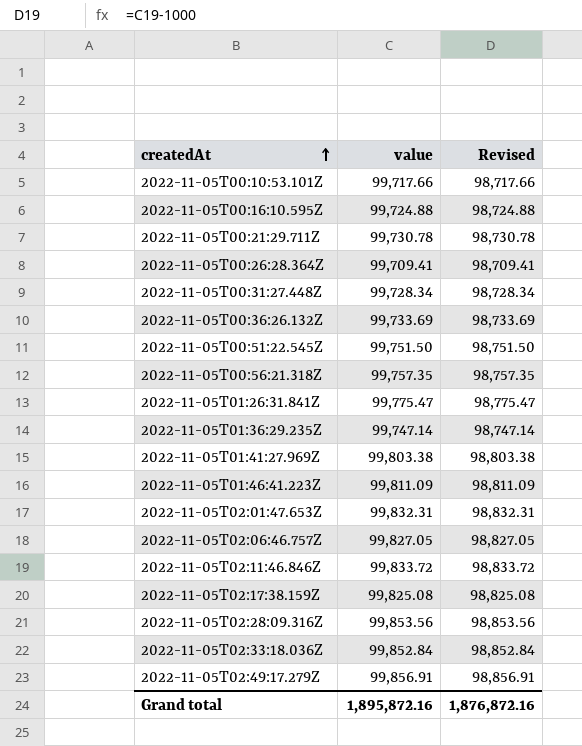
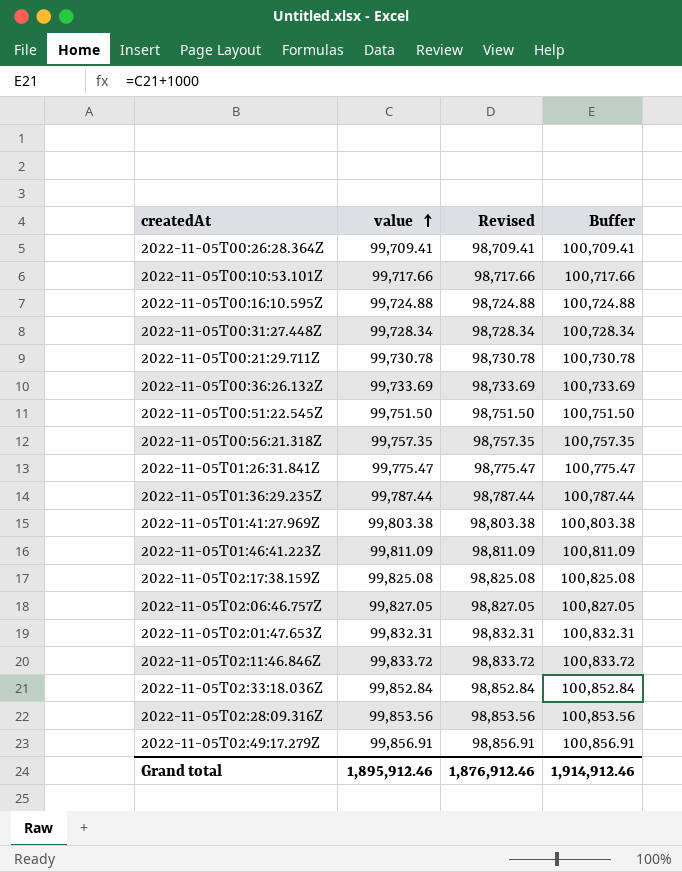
row order: createdAt ascending -> value ascending
column Buffer | formula: none -> [value] + 1000
2022-11-05T01:36:29.235Z | value: 99,747.14 -> 99,787.44
2022-11-05T01:36:29.235Z | Revised: 98,747.14 -> 98,787.44
Grand total | value: 1,895,872.16 -> 1,895,912.46
Grand total | Revised: 1,876,872.16 -> 1,876,912.46

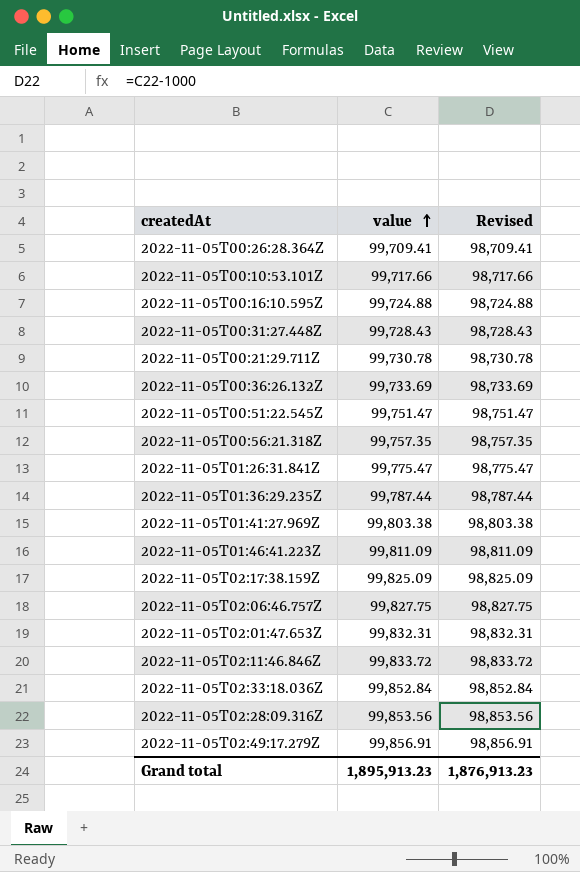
column Buffer | formula: [value] + 1000 -> none
2022-11-05T00:31:27.448Z | value: 99,728.34 -> 99,728.43
2022-11-05T00:31:27.448Z | Revised: 98,728.34 -> 98,728.43
2022-11-05T00:51:22.545Z | value: 99,751.50 -> 99,751.47
2022-11-05T00:51:22.545Z | Revised: 98,751.50 -> 98,751.47
2022-11-05T02:17:38.159Z | value: 99,825.08 -> 99,825.09
2022-11-05T02:17:38.159Z | Revised: 98,825.08 -> 98,825.09
2022-11-05T02:06:46.757Z | value: 99,827.05 -> 99,827.75
2022-11-05T02:06:46.757Z | Revised: 98,827.05 -> 98,827.75
Grand total | value: 1,895,912.46 -> 1,895,913.23
Grand total | Revised: 1,876,912.46 -> 1,876,913.23

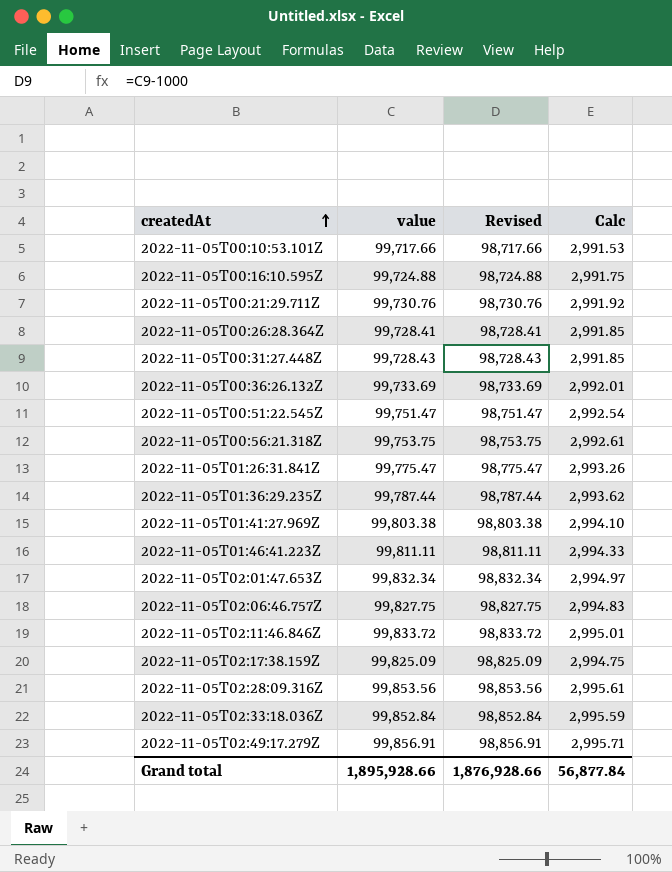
row order: value ascending -> createdAt ascending
column Calc | formula: none -> [value] * 0.03
2022-11-05T00:21:29.711Z | value: 99,730.78 -> 99,730.76
2022-11-05T00:21:29.711Z | Revised: 98,730.78 -> 98,730.76
2022-11-05T00:26:28.364Z | value: 99,709.41 -> 99,728.41
2022-11-05T00:26:28.364Z | Revised: 98,709.41 -> 98,728.41
2022-11-05T00:56:21.318Z | value: 99,757.35 -> 99,753.75
2022-11-05T00:56:21.318Z | Revised: 98,757.35 -> 98,753.75
2022-11-05T01:46:41.223Z | value: 99,811.09 -> 99,811.11
2022-11-05T01:46:41.223Z | Revised: 98,811.09 -> 98,811.11
2022-11-05T02:01:47.653Z | value: 99,832.31 -> 99,832.34
2022-11-05T02:01:47.653Z | Revised: 98,832.31 -> 98,832.34
Grand total | value: 1,895,913.23 -> 1,895,928.66
Grand total | Revised: 1,876,913.23 -> 1,876,928.66

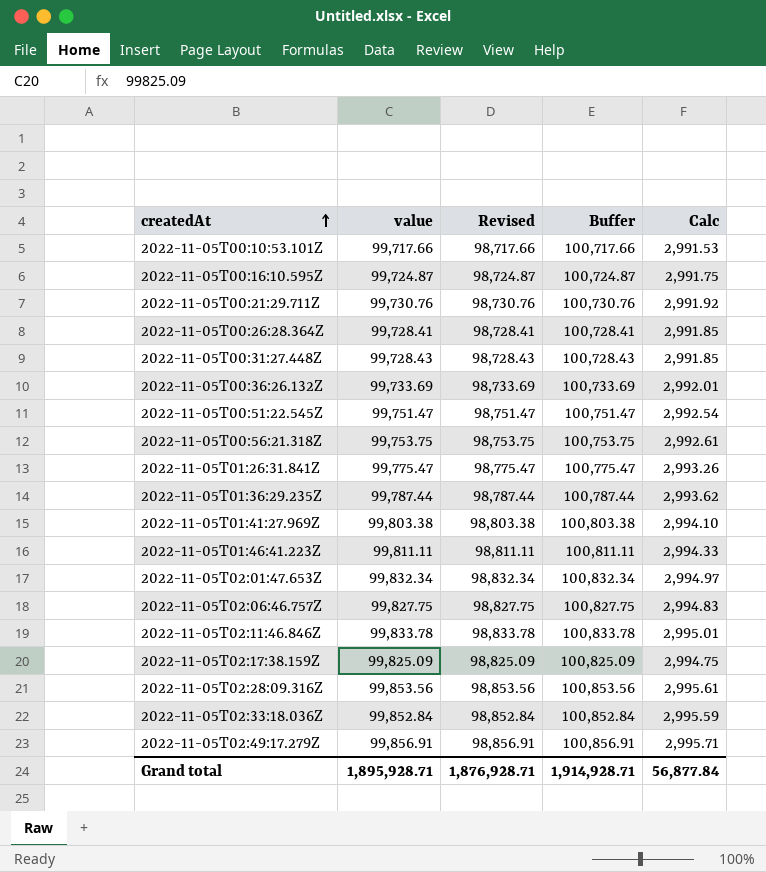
column Buffer | formula: none -> [value] + 1000
2022-11-05T00:16:10.595Z | value: 99,724.88 -> 99,724.87
2022-11-05T00:16:10.595Z | Revised: 98,724.88 -> 98,724.87
2022-11-05T02:11:46.846Z | value: 99,833.72 -> 99,833.78
2022-11-05T02:11:46.846Z | Revised: 98,833.72 -> 98,833.78
Grand total | value: 1,895,928.66 -> 1,895,928.71
Grand total | Revised: 1,876,928.66 -> 1,876,928.71

